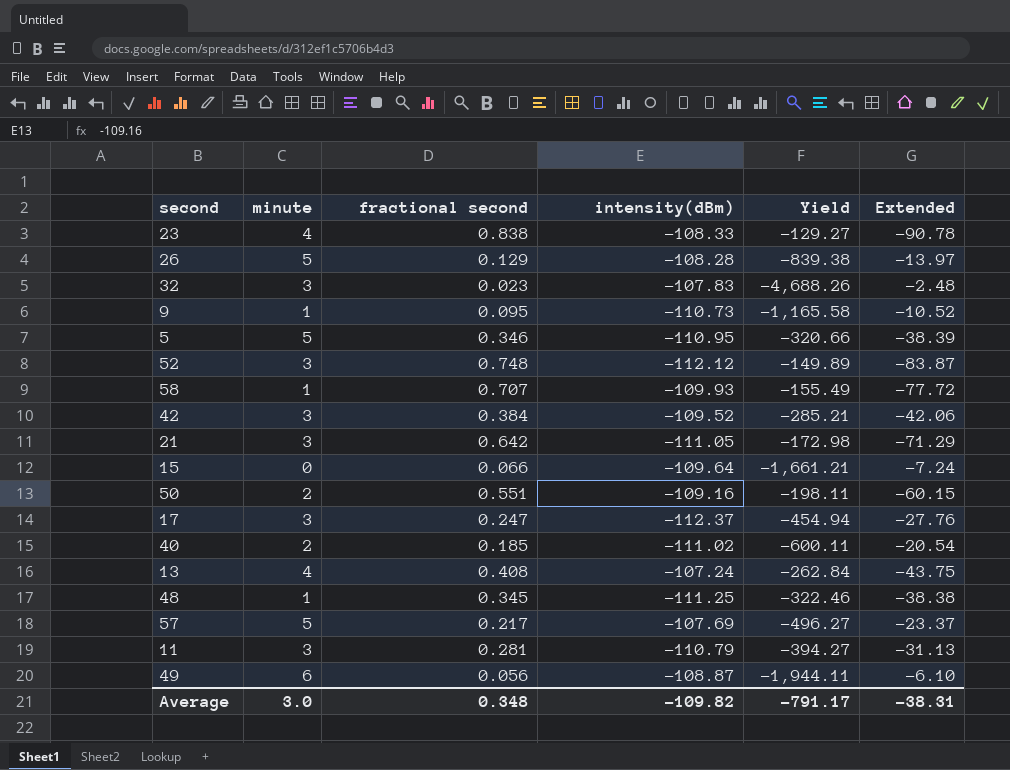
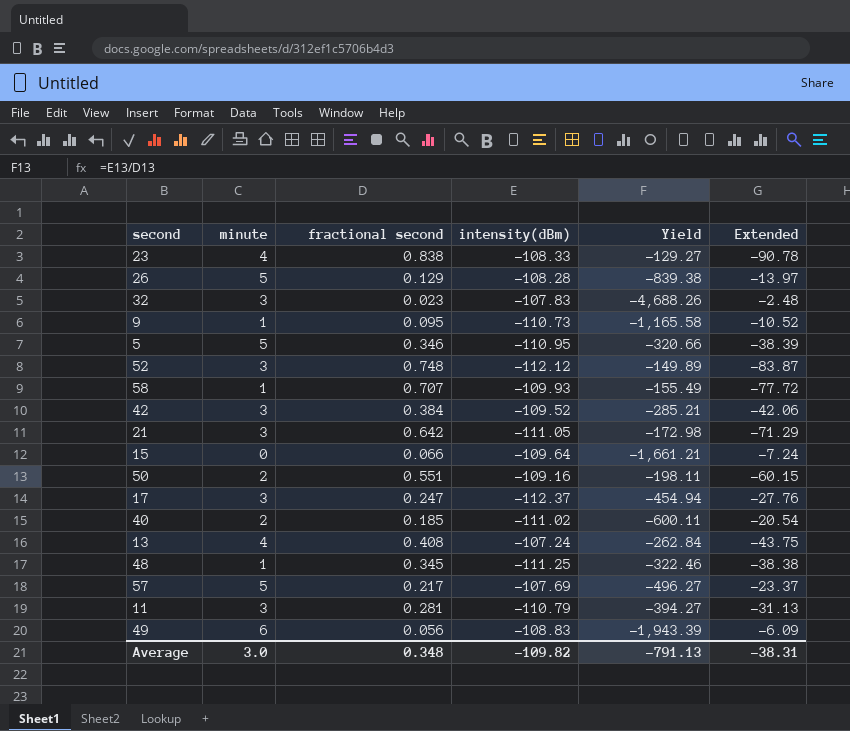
49 | intensity(dBm): -108.87 -> -108.83
49 | Yield: -1,944.11 -> -1,943.39
49 | Extended: -6.10 -> -6.09
Average | Yield: -791.17 -> -791.13

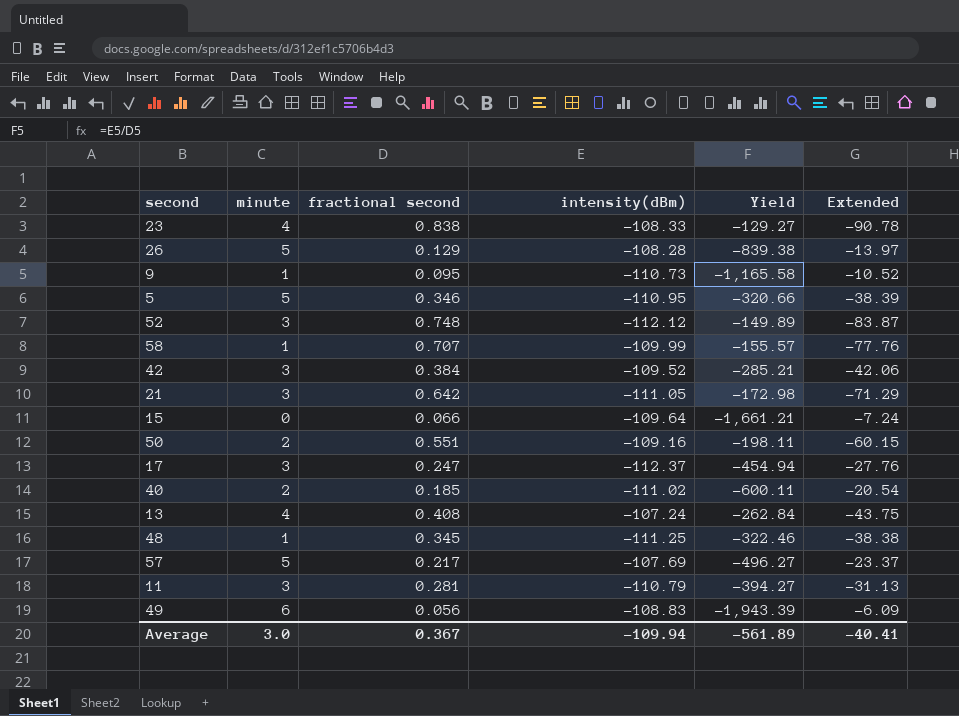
row 32: 3 | 0.023 | -107.83 | -4,688.26 | -2.48 -> none
58 | intensity(dBm): -109.93 -> -109.99
58 | Yield: -155.49 -> -155.57
58 | Extended: -77.72 -> -77.76
Average | fractional second: 0.348 -> 0.367
Average | intensity(dBm): -109.82 -> -109.94
Average | Yield: -791.13 -> -561.89
Average | Extended: -38.31 -> -40.41

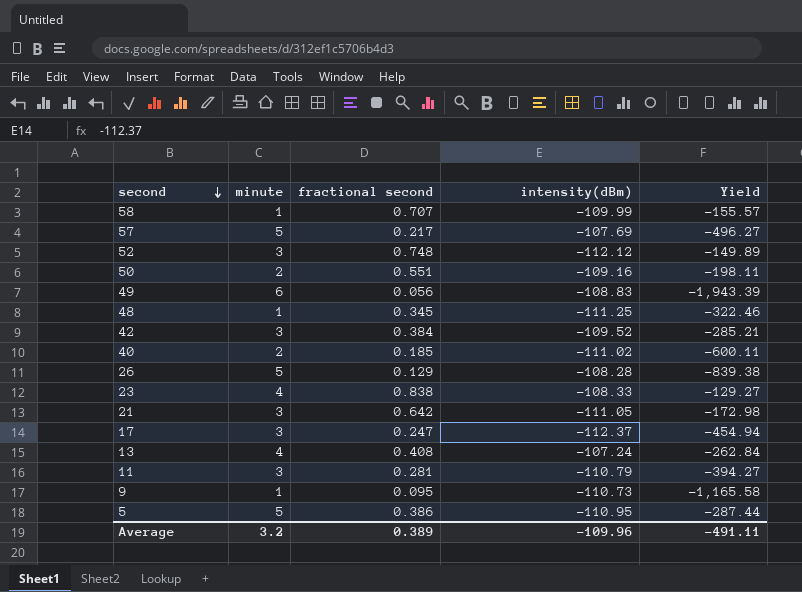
row order: none -> second descending
column Extended | formula: [fractional second] * [intensity(dBm)] -> none
row 15: 0 | 0.066 | -109.64 | -1,661.21 | -7.24 -> none
5 | fractional second: 0.346 -> 0.386
5 | Yield: -320.66 -> -287.44
Average | minute: 3.0 -> 3.2
Average | fractional second: 0.367 -> 0.389
Average | intensity(dBm): -109.94 -> -109.96
Average | Yield: -561.89 -> -491.11

